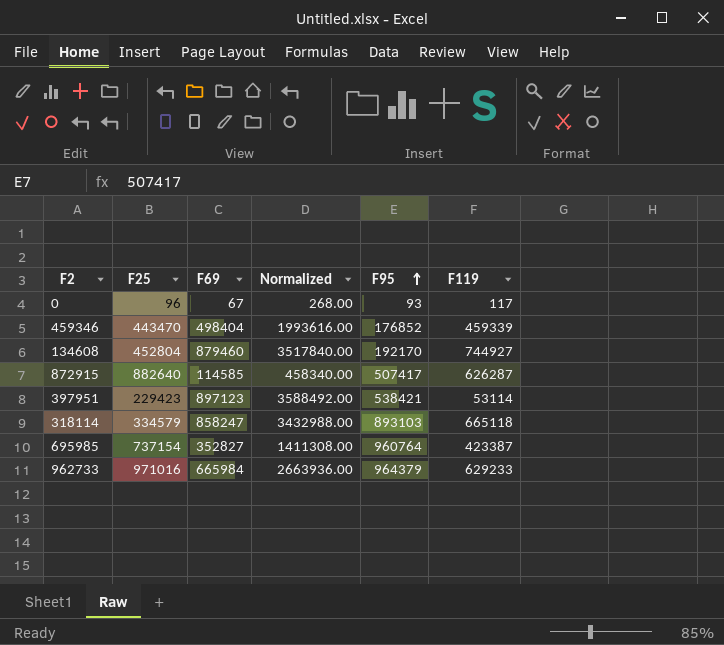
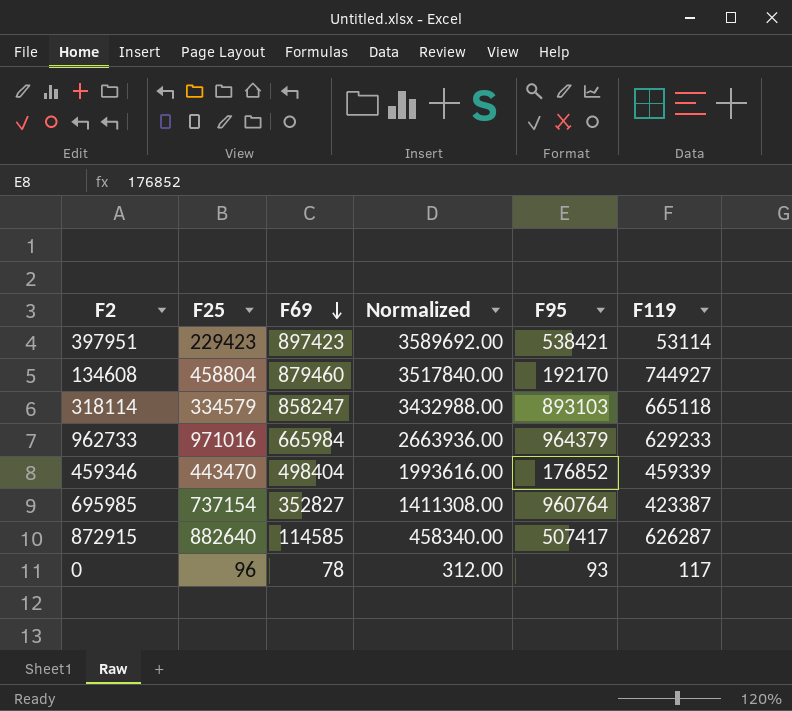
row order: F95 ascending -> F69 descending
397951 | F69: 897123 -> 897423
397951 | Normalized: 3588492.00 -> 3589692.00
134608 | F25: 452804 -> 458804
0 | F69: 67 -> 78
0 | Normalized: 268.00 -> 312.00

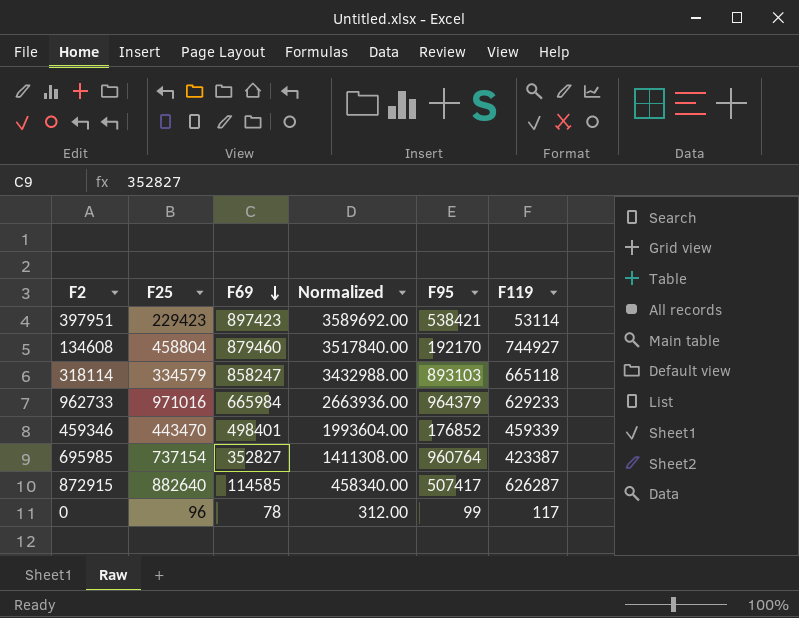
459346 | F69: 498404 -> 498401
459346 | Normalized: 1993616.00 -> 1993604.00
0 | F95: 93 -> 99

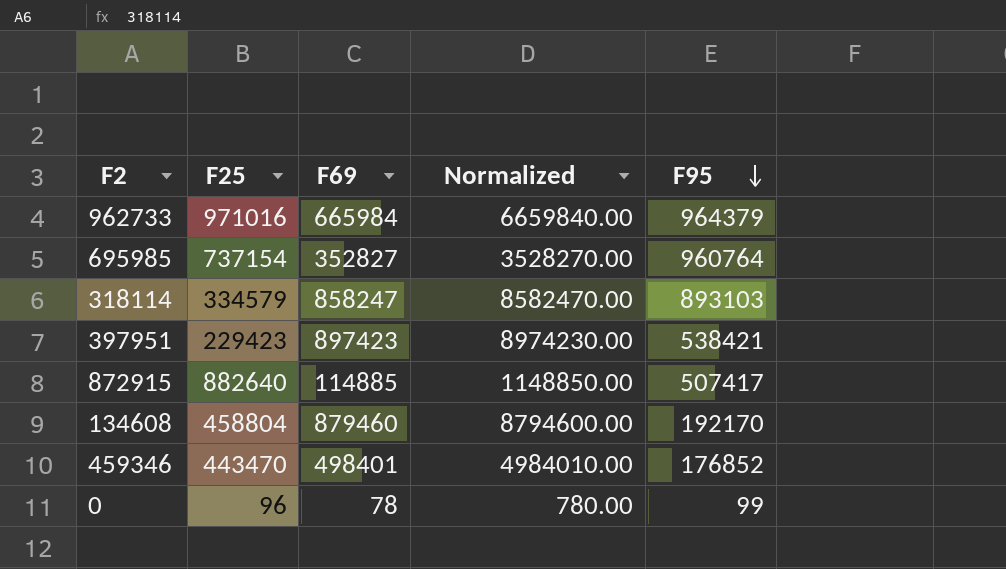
row order: F69 descending -> F95 descending
column F119 | position: 6 -> none
column Normalized | formula: [F69] * 4 -> [F69] * 10
872915 | F69: 114585 -> 114885

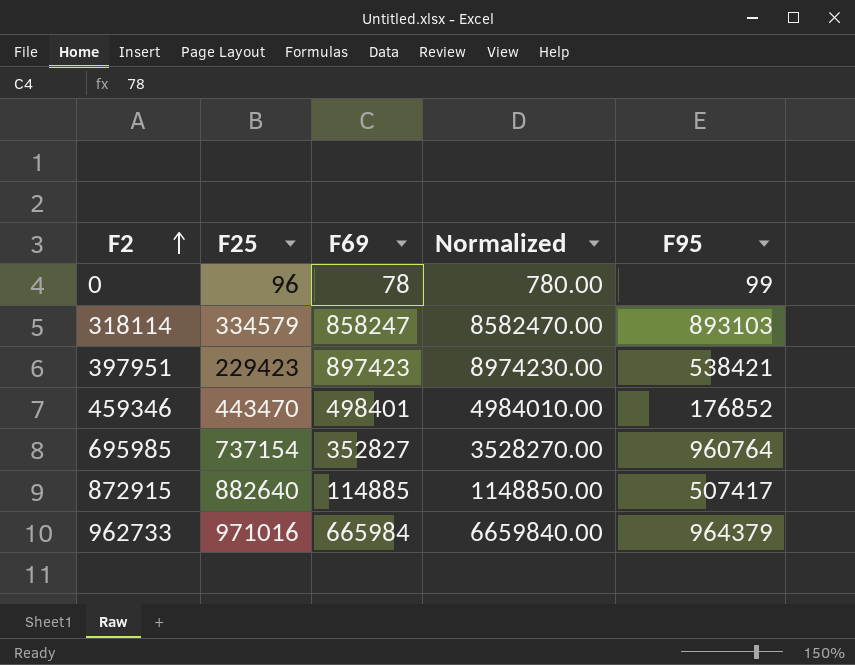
row order: F95 descending -> F2 ascending
row 134608: 458804 | 879460 | 8794600.00 | 192170 -> none

